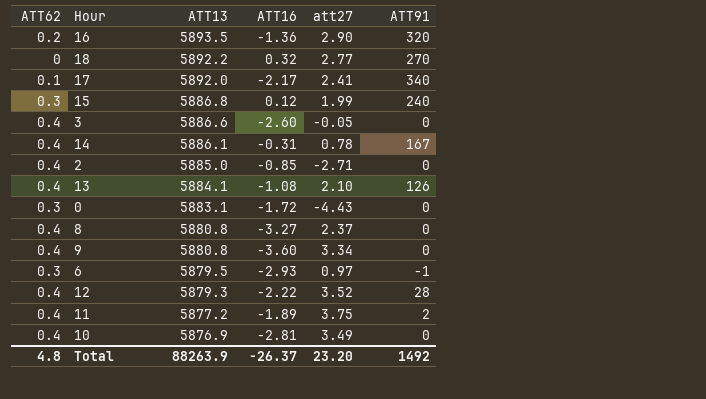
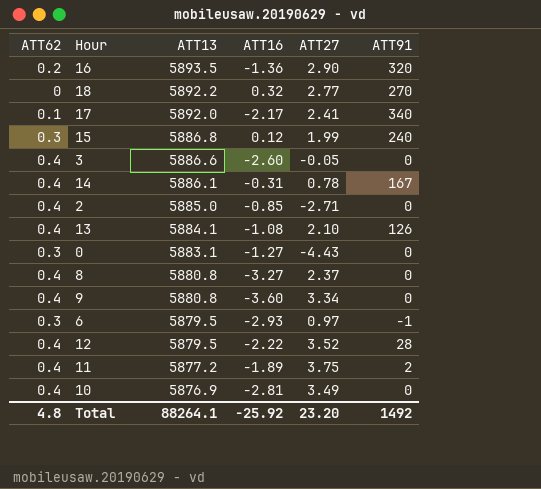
column name: att27 -> ATT27
0 | ATT16: -1.72 -> -1.27
12 | ATT13: 5879.3 -> 5879.5
Total | ATT13: 88263.9 -> 88264.1
Total | ATT16: -26.37 -> -25.92

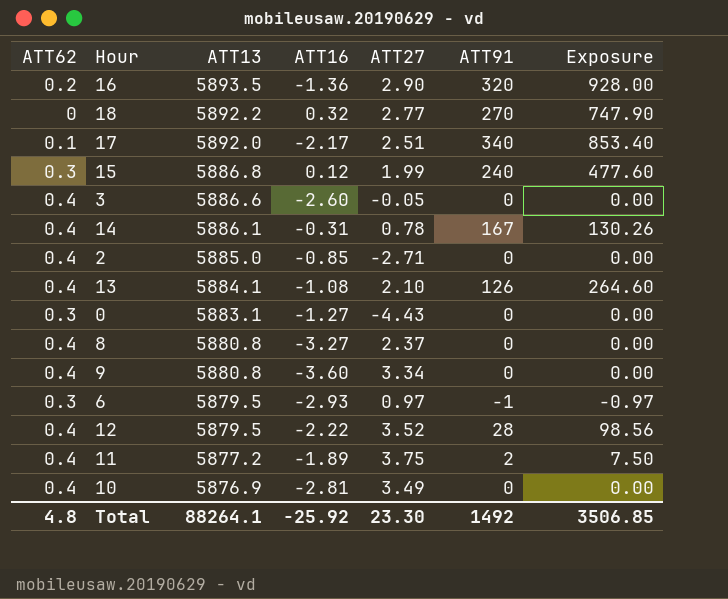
column Exposure | formula: none -> [ATT27] * [ATT91]
17 | ATT27: 2.41 -> 2.51
Total | ATT27: 23.20 -> 23.30

